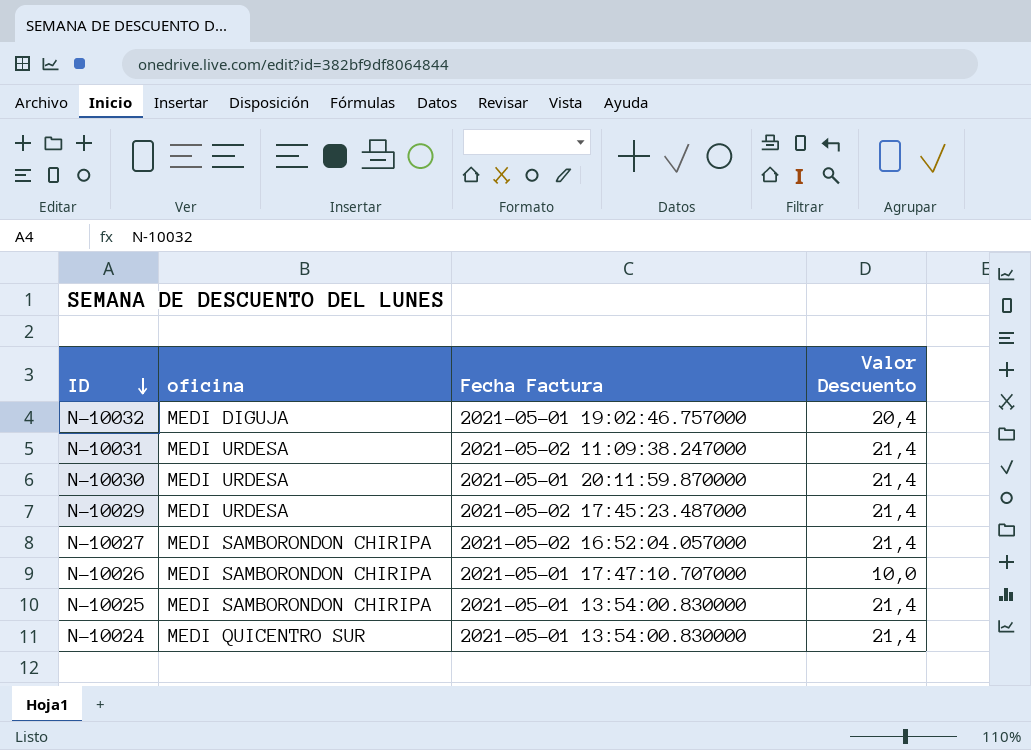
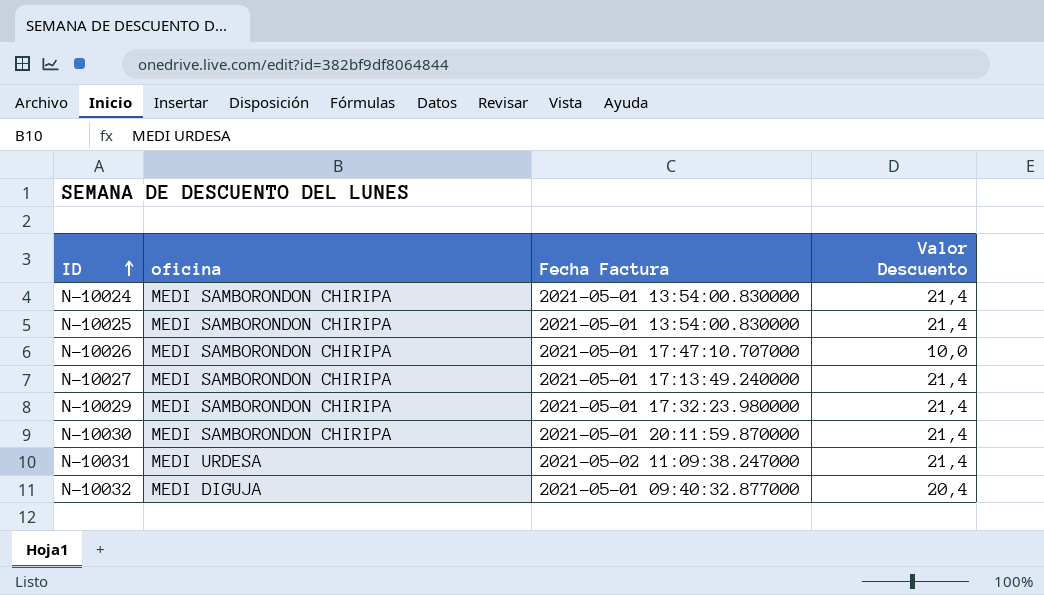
row order: ID descending -> ID ascending
N-10024 | oficina: MEDI QUICENTRO SUR -> MEDI SAMBORONDON CHIRIPA
N-10027 | Fecha Factura: 2021-05-02 16:52:04.057000 -> 2021-05-01 17:13:49.240000
N-10029 | oficina: MEDI URDESA -> MEDI SAMBORONDON CHIRIPA
N-10029 | Fecha Factura: 2021-05-02 17:45:23.487000 -> 2021-05-01 17:32:23.980000
N-10030 | oficina: MEDI URDESA -> MEDI SAMBORONDON CHIRIPA
N-10032 | Fecha Factura: 2021-05-01 19:02:46.757000 -> 2021-05-01 09:40:32.877000

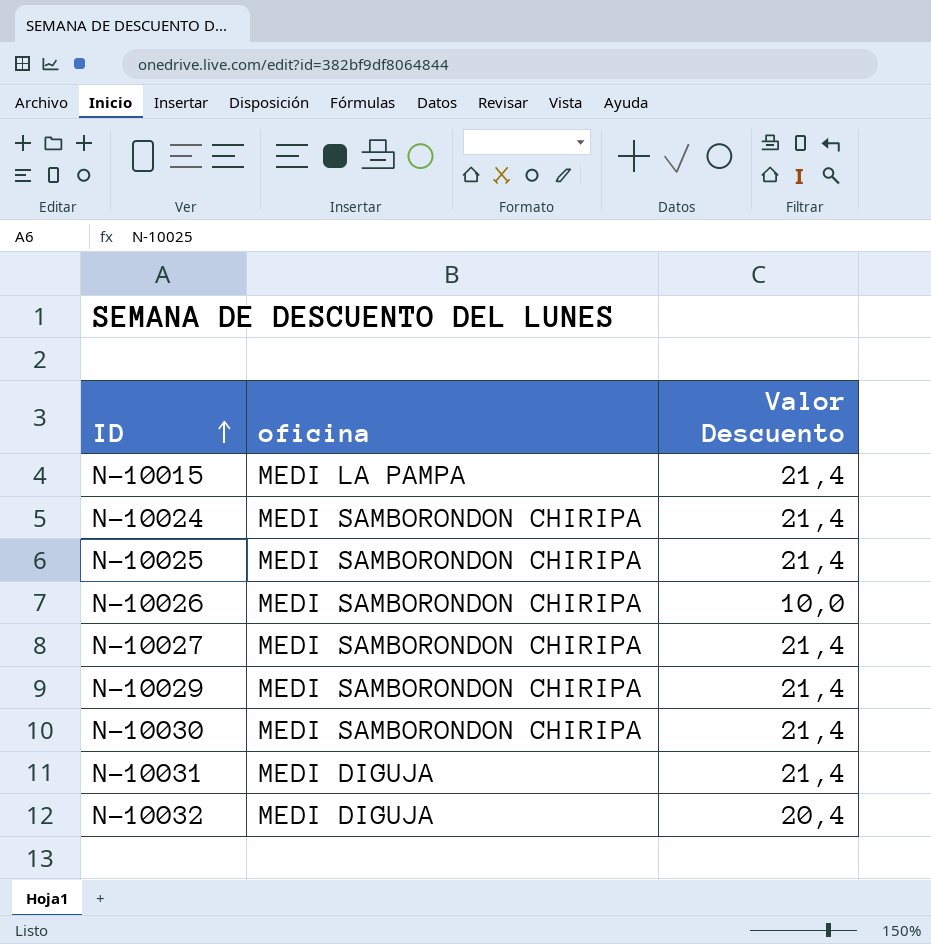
column Fecha Factura | position: 3 -> none
row N-10015: none -> MEDI LA PAMPA | 21,4
N-10031 | oficina: MEDI URDESA -> MEDI DIGUJA

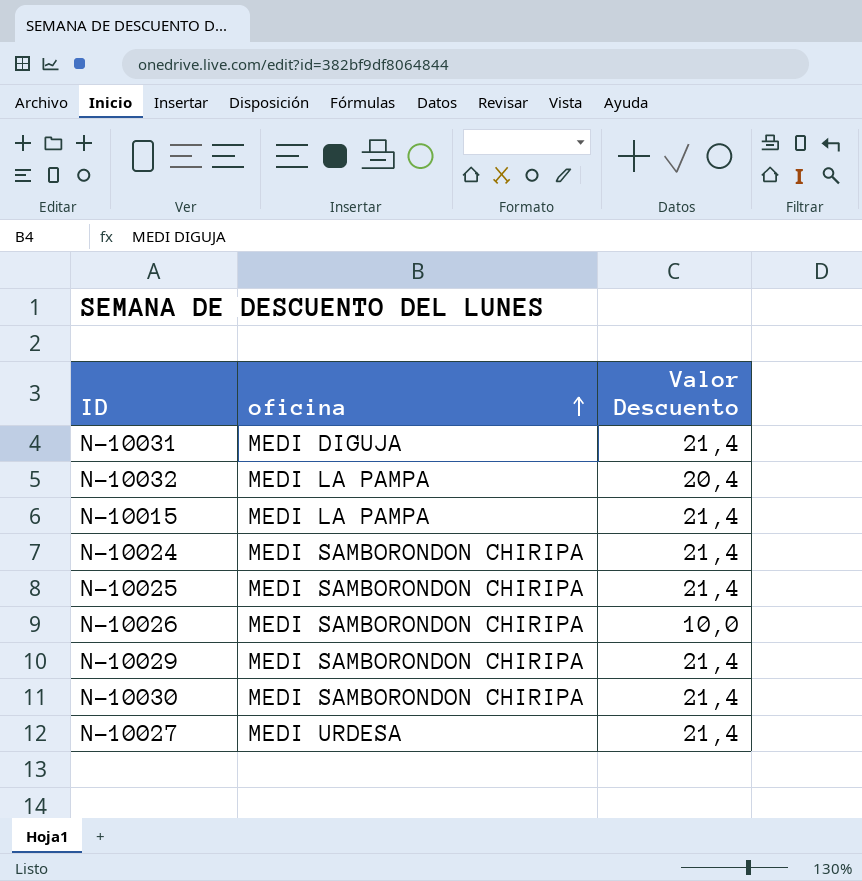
row order: ID ascending -> oficina ascending
N-10032 | oficina: MEDI DIGUJA -> MEDI LA PAMPA
N-10027 | oficina: MEDI SAMBORONDON CHIRIPA -> MEDI URDESA

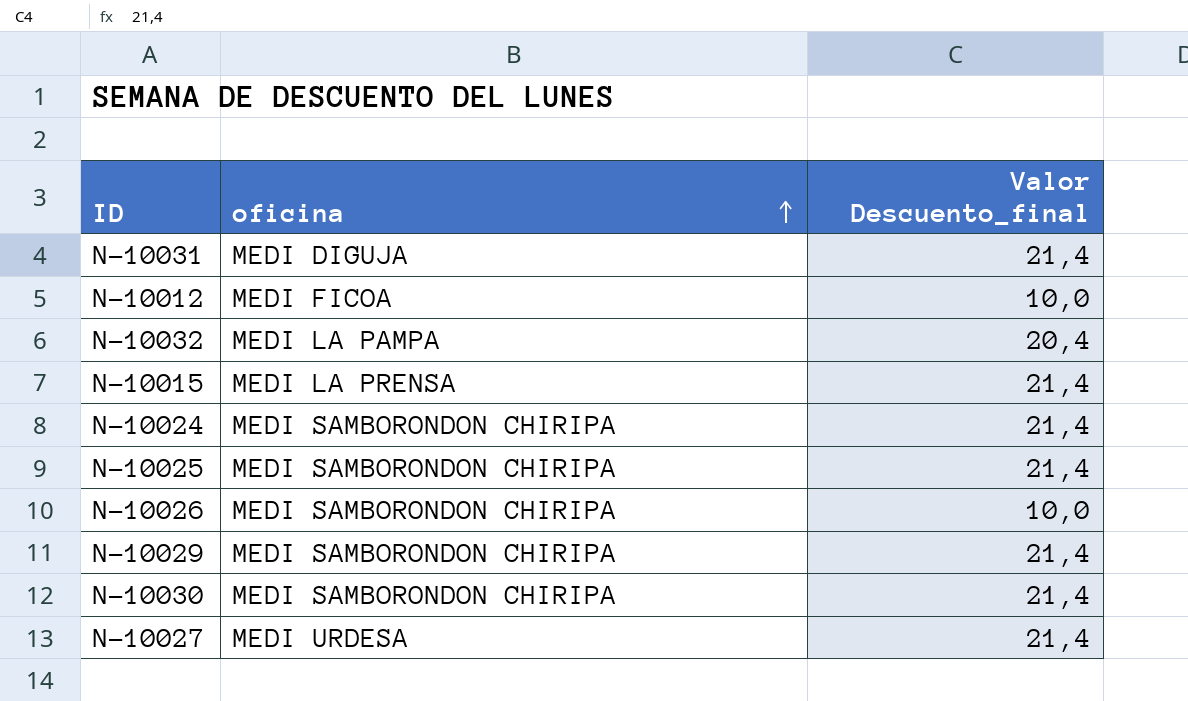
column name: Valor Descuento -> Valor Descuento_final
row N-10012: none -> MEDI FICOA | 10,0
N-10015 | oficina: MEDI LA PAMPA -> MEDI LA PRENSA

